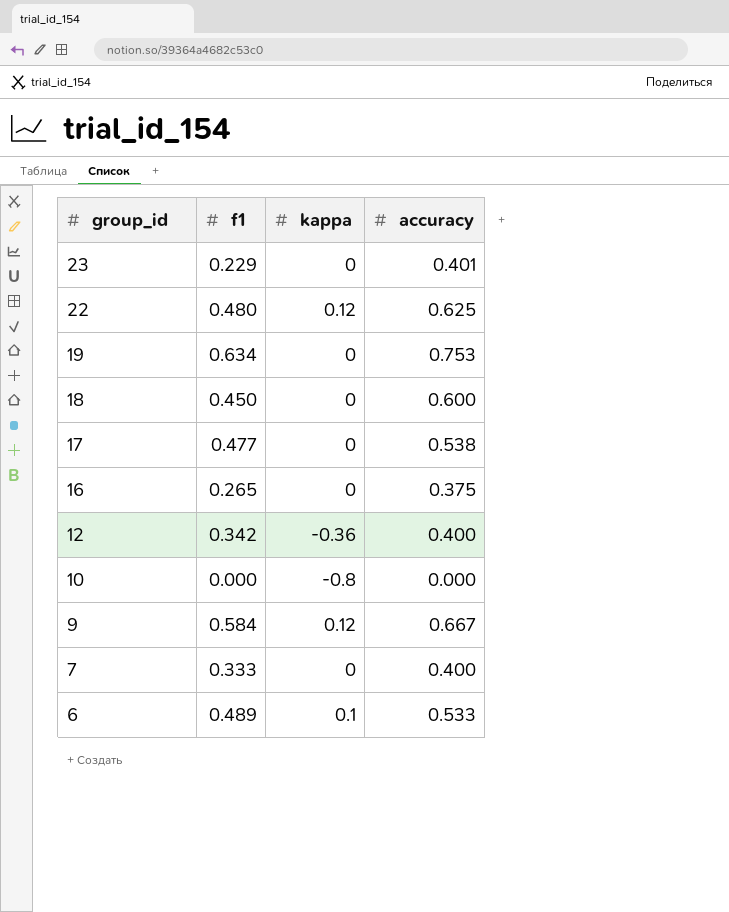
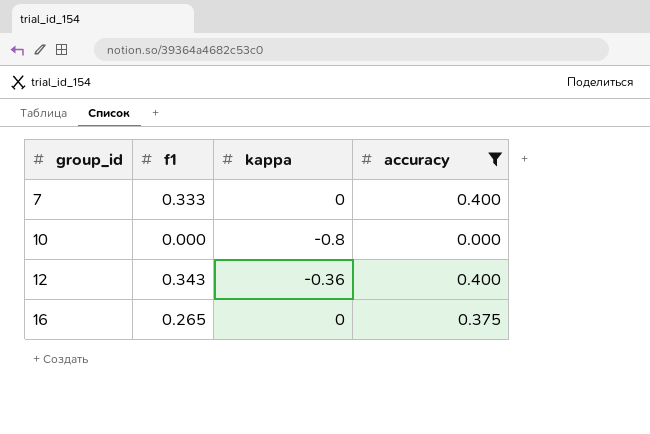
filter: none -> accuracy <= 0.400
row order: group_id descending -> group_id ascending
12 | f1: 0.342 -> 0.343

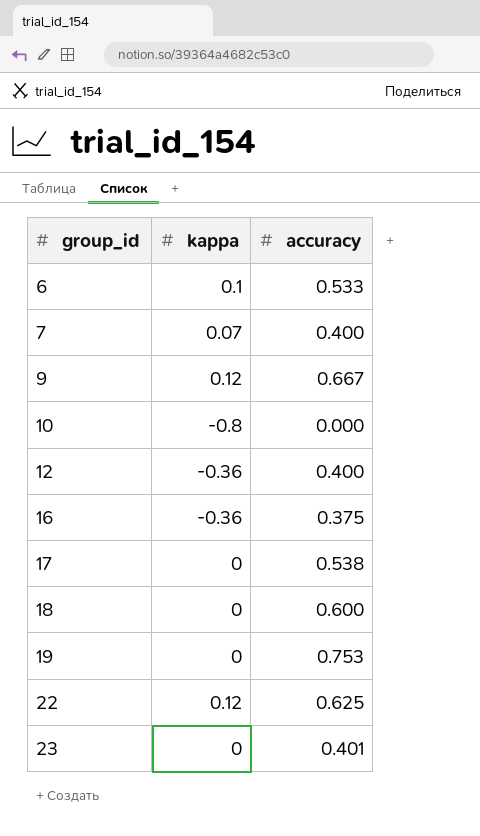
filter: accuracy <= 0.400 -> none
column f1 | position: 2 -> none
7 | kappa: 0 -> 0.07
16 | kappa: 0 -> -0.36

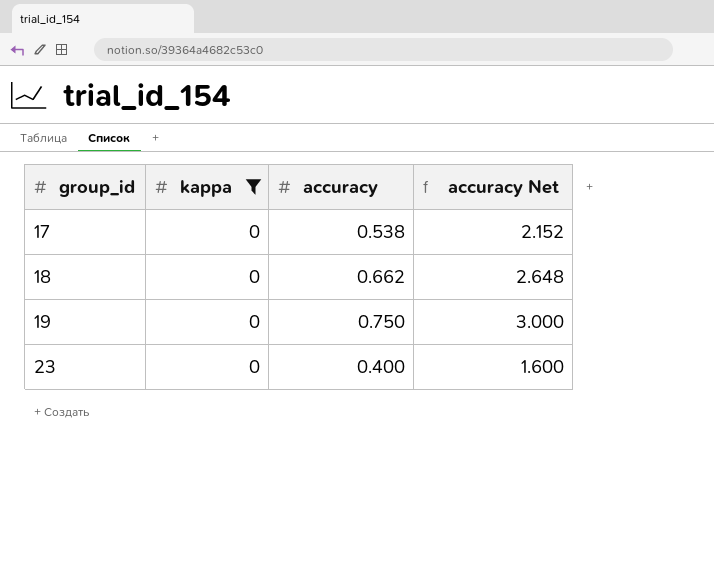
filter: none -> kappa = 0
column accuracy Net | formula: none -> [accuracy] * 4
18 | accuracy: 0.600 -> 0.662
19 | accuracy: 0.753 -> 0.750
23 | accuracy: 0.401 -> 0.400

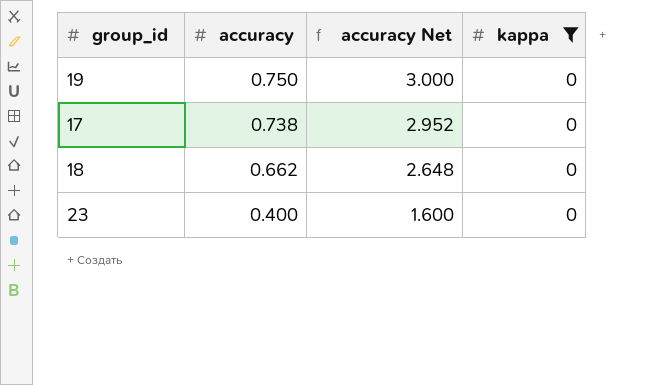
row order: group_id ascending -> accuracy descending
column kappa | position: 2 -> 4
17 | accuracy: 0.538 -> 0.738
17 | accuracy Net: 2.152 -> 2.952

